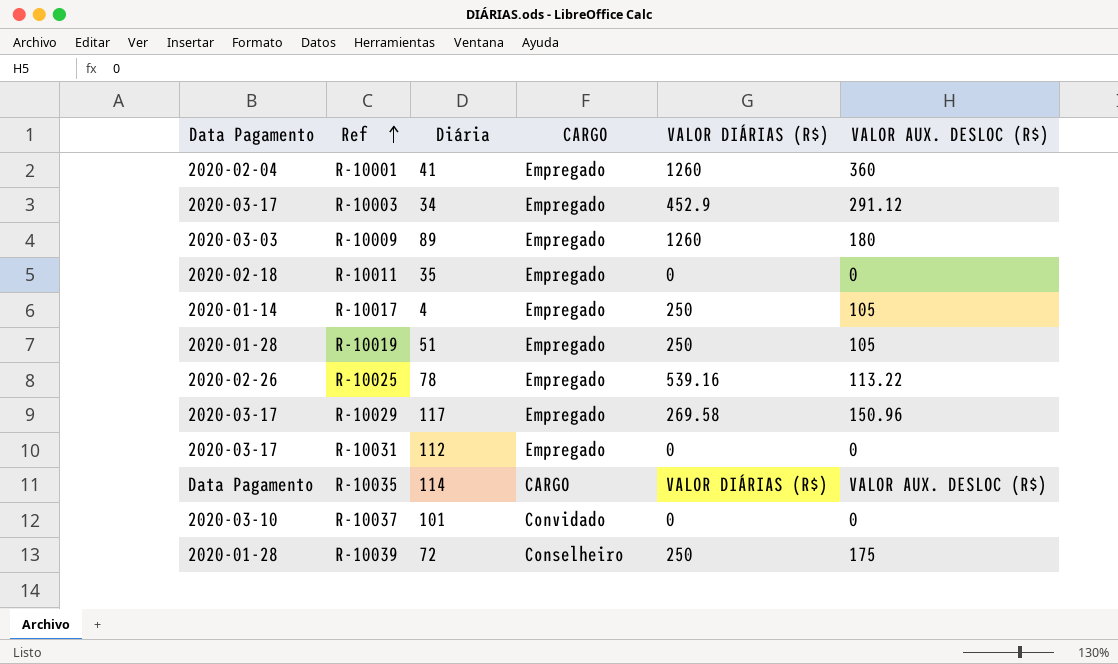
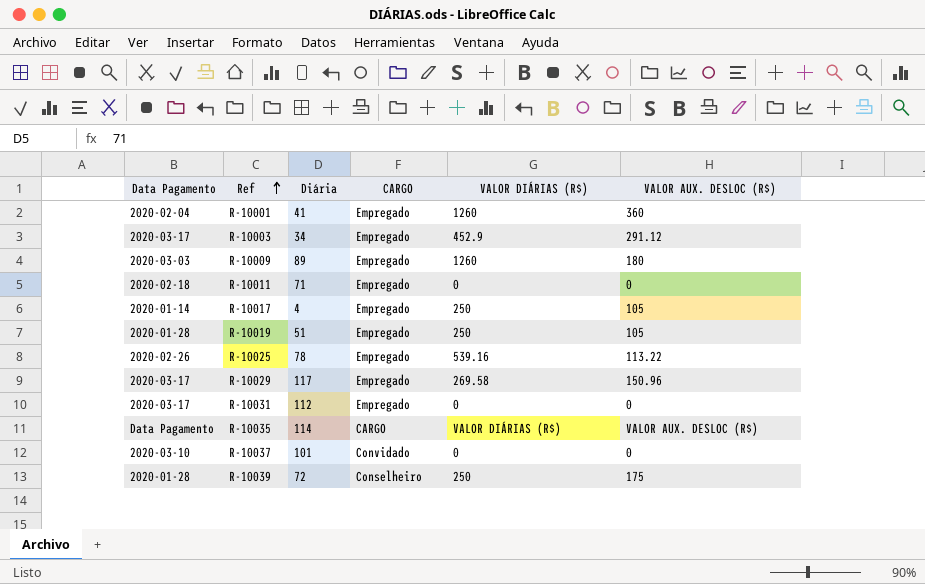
R-10011 | Diária: 35 -> 71

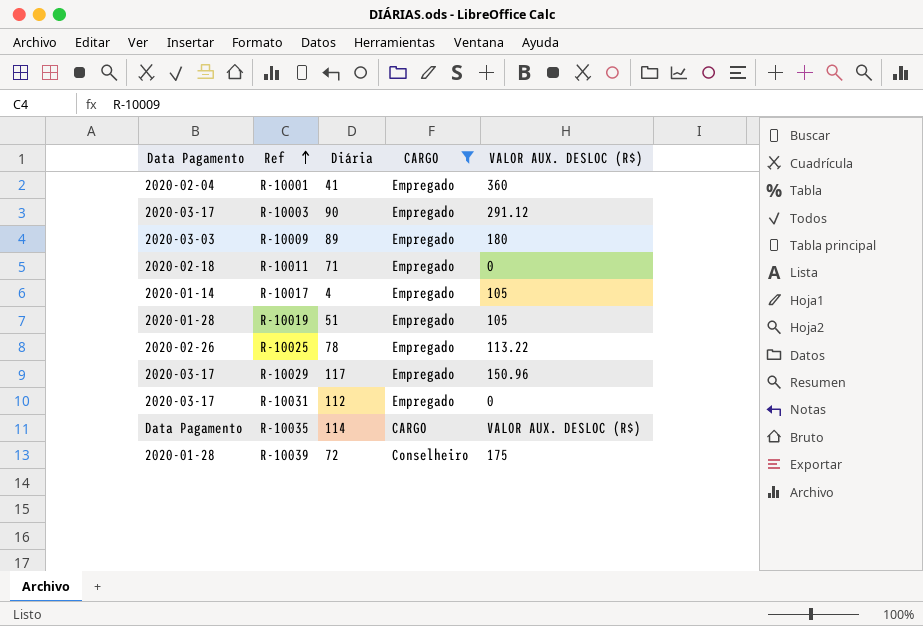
filter: none -> CARGO != Convidado
column VALOR DIÁRIAS (R$) | position: 5 -> none
R-10003 | Diária: 34 -> 90

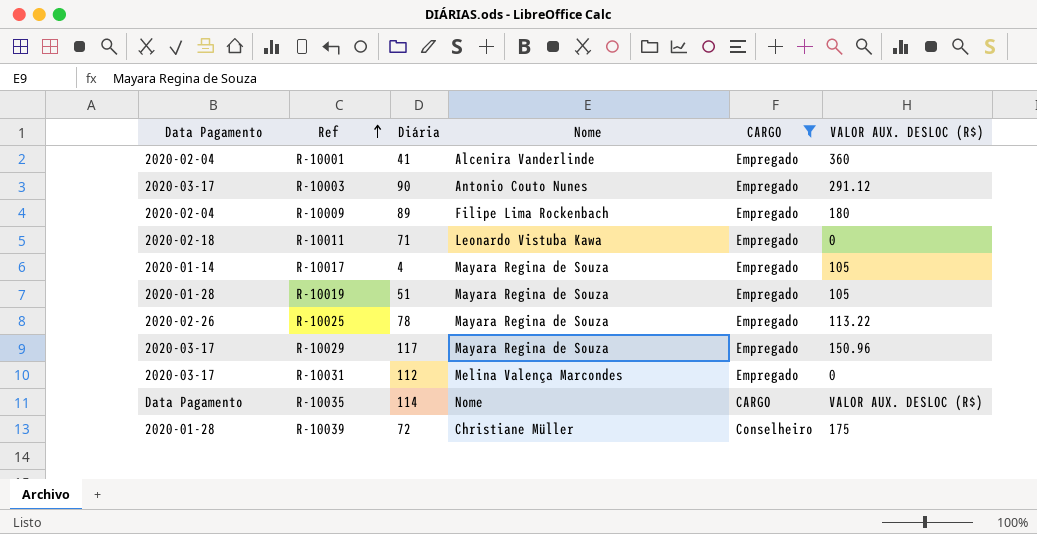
column Nome | position: none -> 4
R-10009 | Data Pagamento: 2020-03-03 -> 2020-02-04

